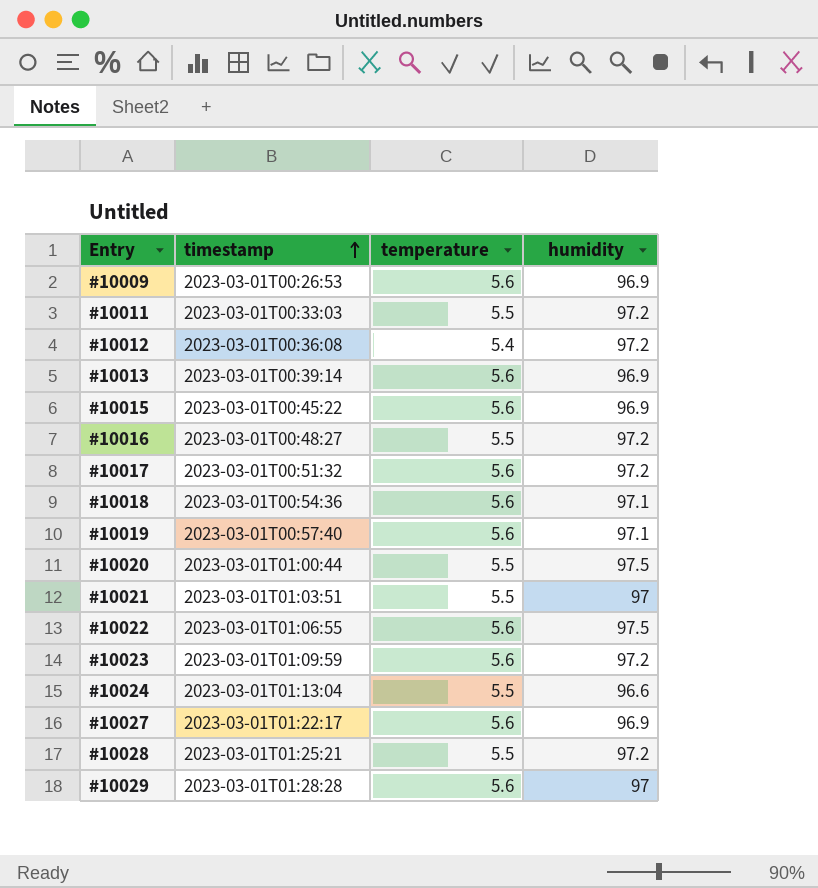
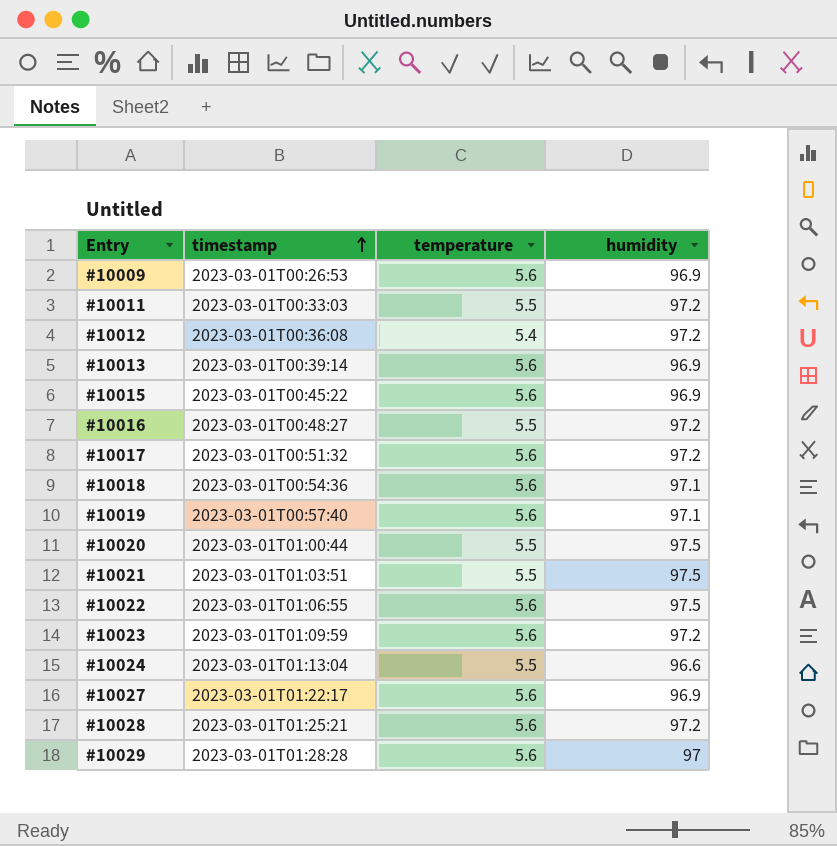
#10021 | humidity: 97 -> 97.5
#10028 | temperature: 5.5 -> 5.6

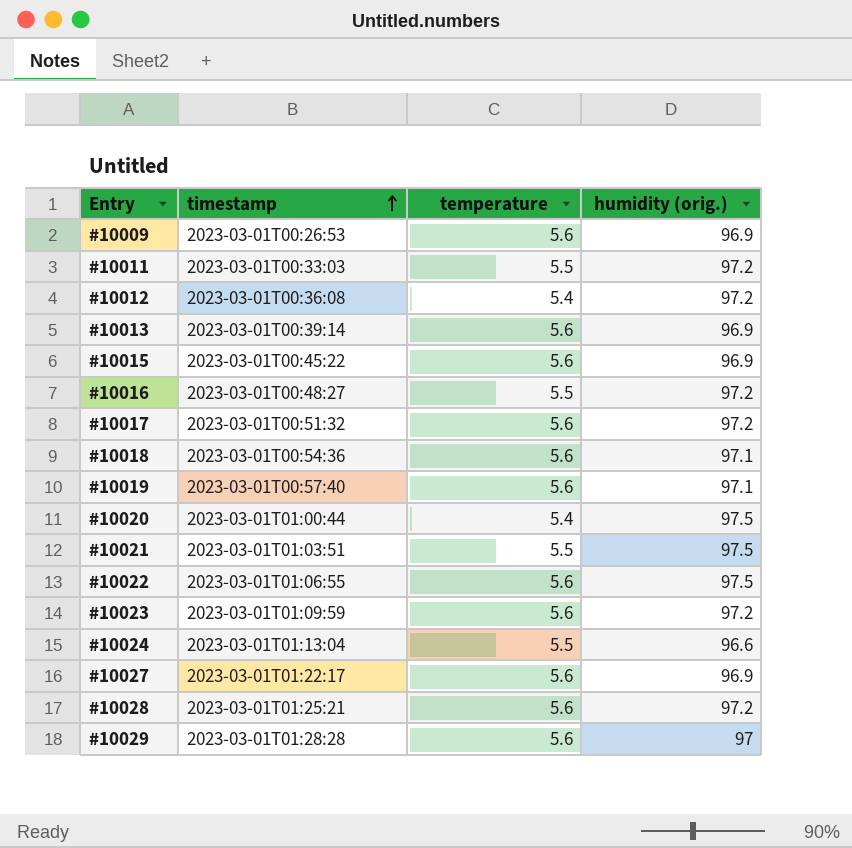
column name: humidity -> humidity (orig.)
#10020 | temperature: 5.5 -> 5.4

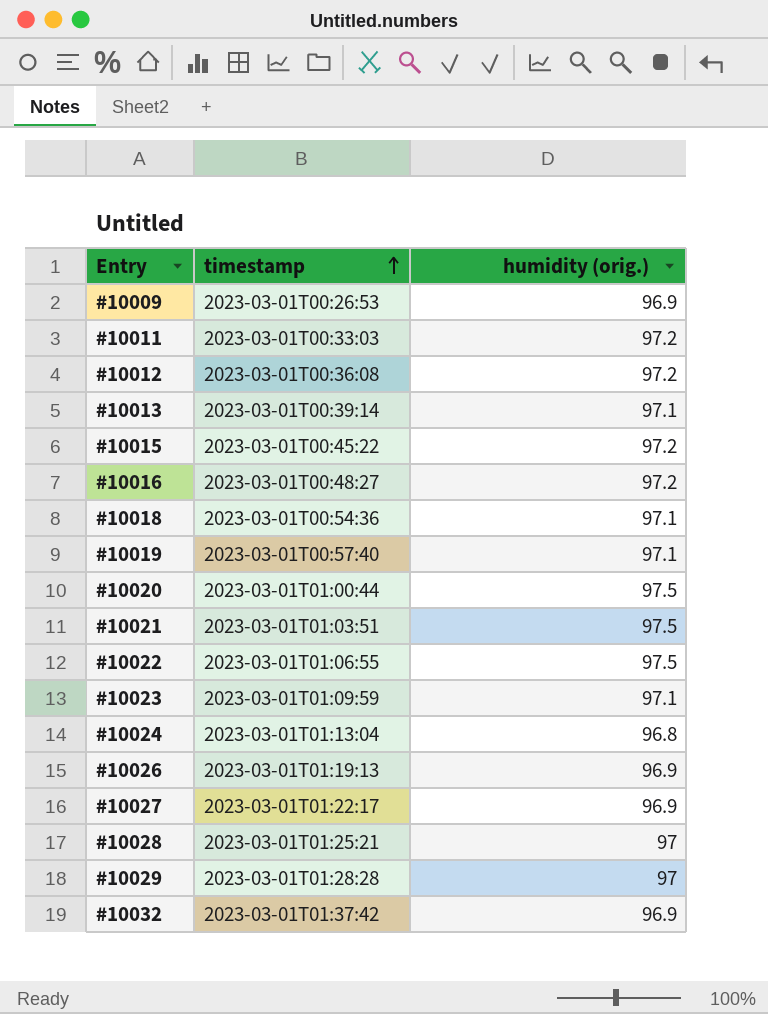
column temperature | position: 3 -> none
row #10017: 2023-03-01T00:51:32 | 5.6 | 97.2 -> none
#10013 | humidity (orig.): 96.9 -> 97.1
#10015 | humidity (orig.): 96.9 -> 97.2
#10023 | humidity (orig.): 97.2 -> 97.1
#10024 | humidity (orig.): 96.6 -> 96.8
row #10026: none -> 2023-03-01T01:19:13 | 96.9
#10028 | humidity (orig.): 97.2 -> 97
row #10032: none -> 2023-03-01T01:37:42 | 96.9

